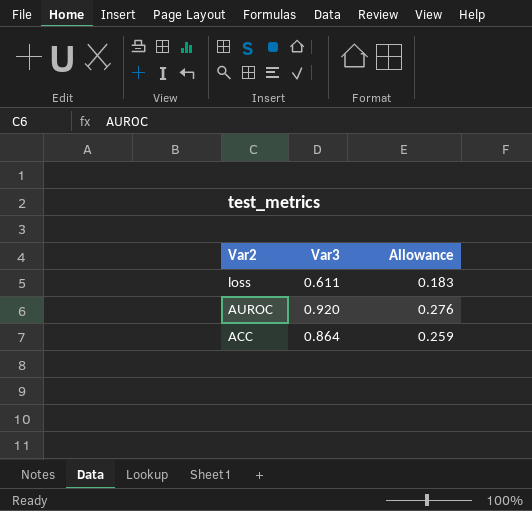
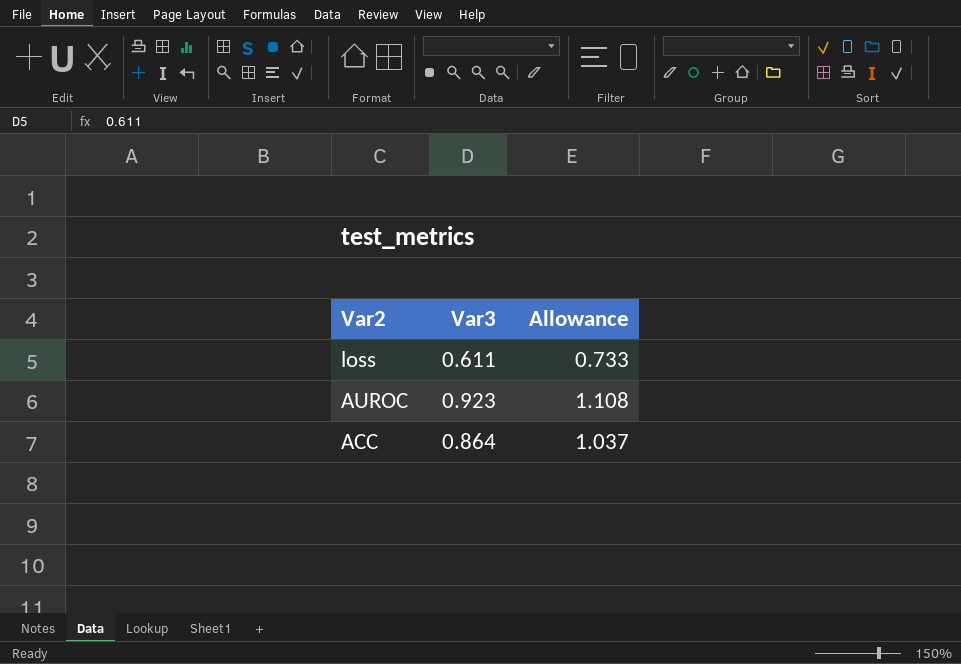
column Allowance | formula: [Var3] * 0.3 -> [Var3] * 1.2
AUROC | Var3: 0.920 -> 0.923

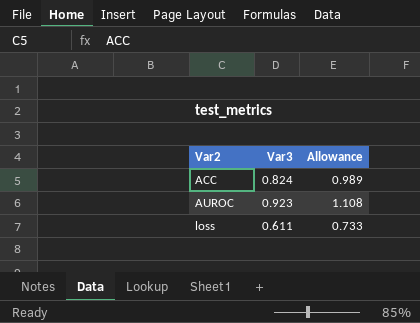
row order: Var2 descending -> Var2 ascending
ACC | Var3: 0.864 -> 0.824
ACC | Allowance: 1.037 -> 0.989

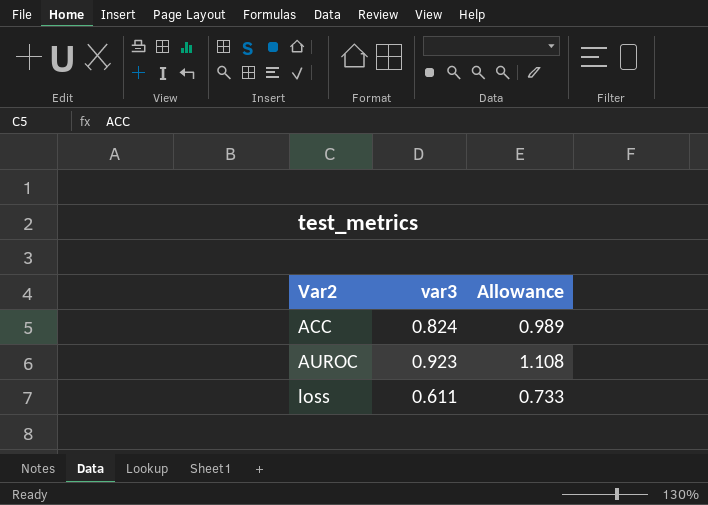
column name: Var3 -> var3

